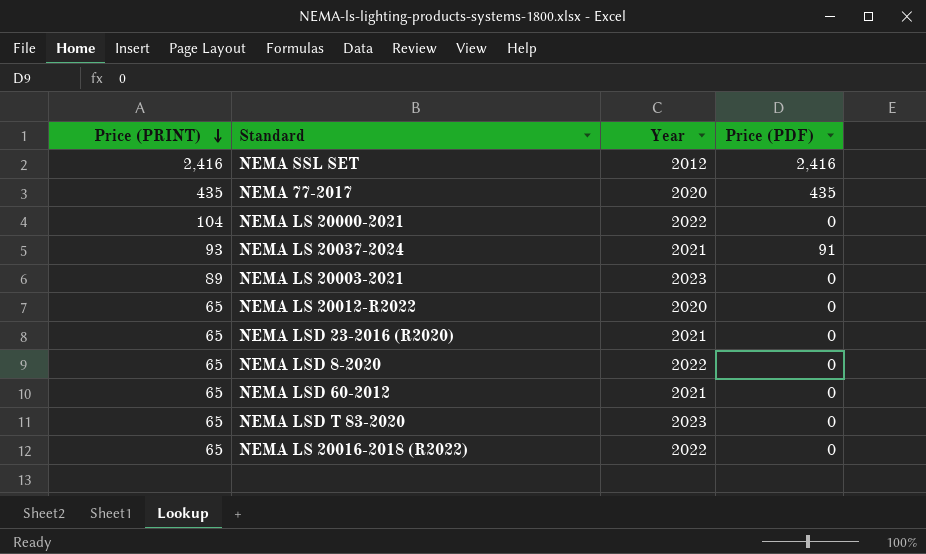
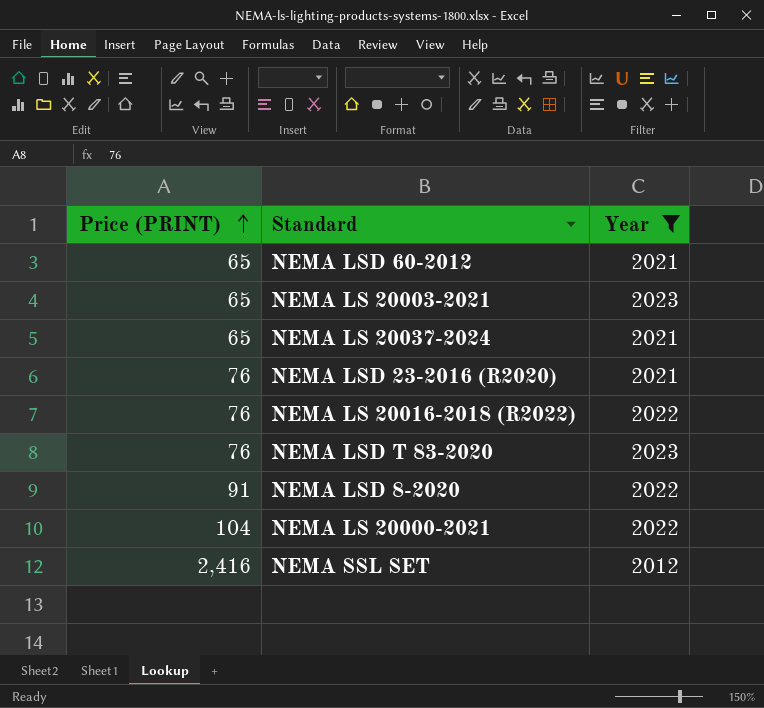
filter: none -> Year != 2020
row order: Price (PRINT) descending -> Price (PRINT) ascending
column Price (PDF) | position: 4 -> none
NEMA LS 20003-2021 | Price (PRINT): 89 -> 65
NEMA LS 20037-2024 | Price (PRINT): 93 -> 65
NEMA LSD 23-2016 (R2020) | Price (PRINT): 65 -> 76
NEMA LS 20016-2018 (R2022) | Price (PRINT): 65 -> 76
NEMA LSD T 83-2020 | Price (PRINT): 65 -> 76
NEMA LSD 8-2020 | Price (PRINT): 65 -> 91

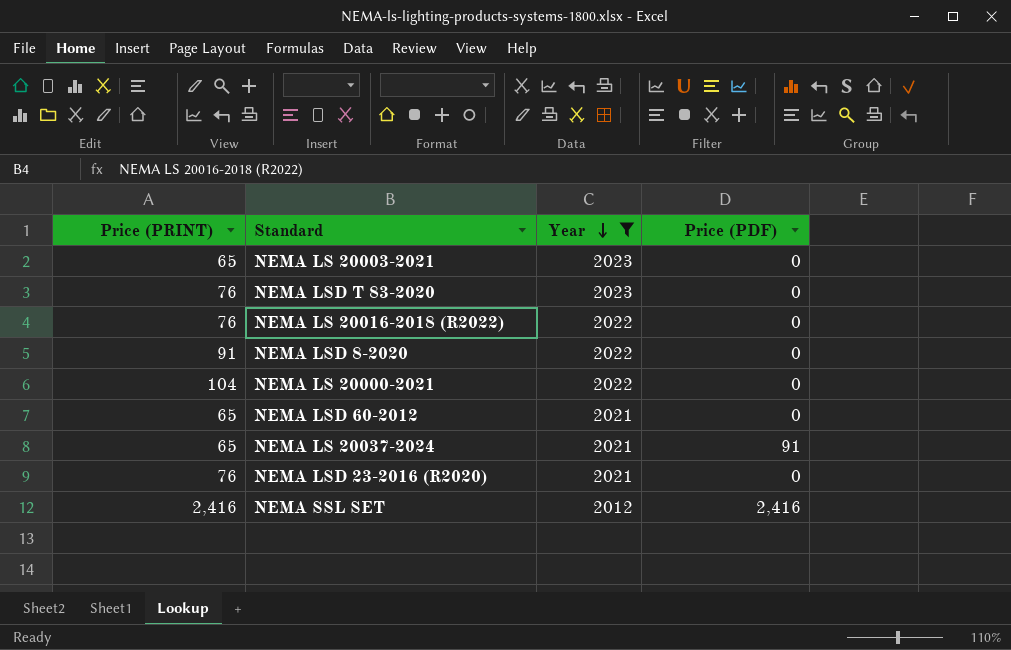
row order: Price (PRINT) ascending -> Year descending
column Price (PDF) | position: none -> 4

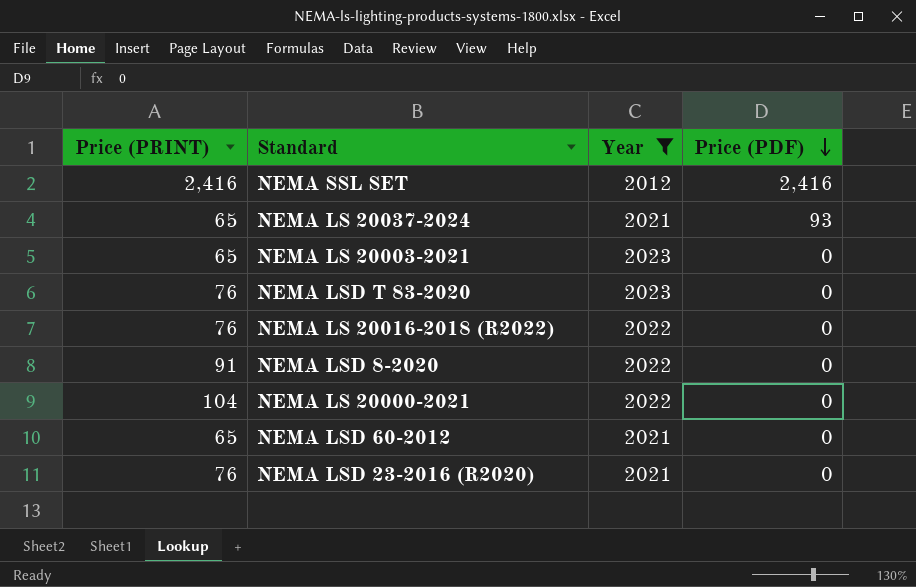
row order: Year descending -> Price (PDF) descending
NEMA LS 20037-2024 | Price (PDF): 91 -> 93

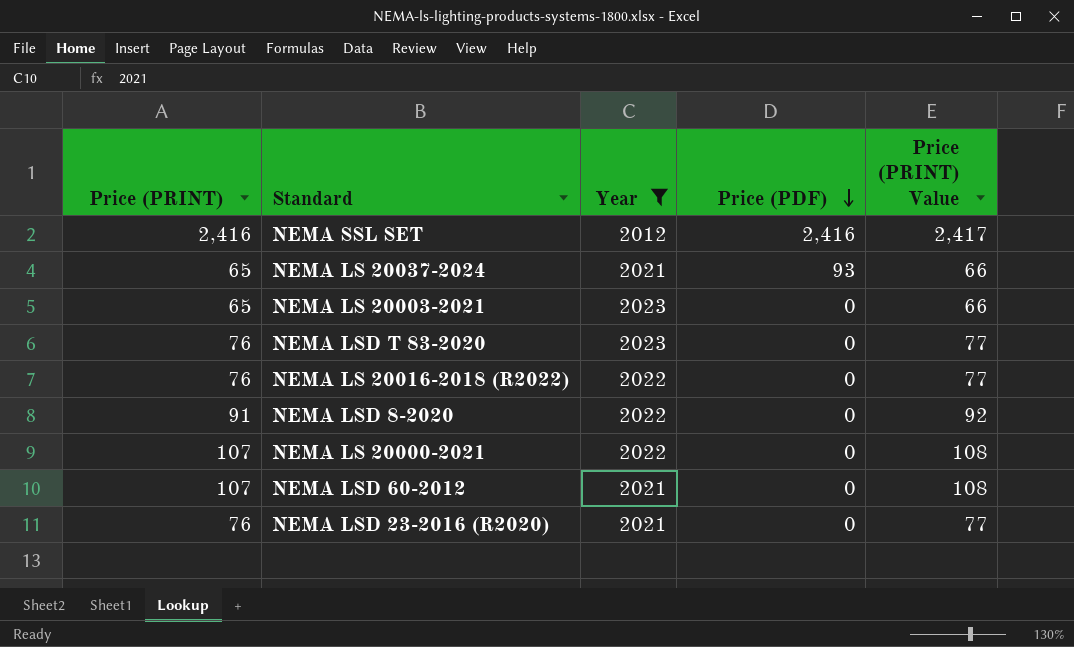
column Price (PRINT) Value | formula: none -> [Price (PRINT)] + 1
NEMA LS 20000-2021 | Price (PRINT): 104 -> 107
NEMA LSD 60-2012 | Price (PRINT): 65 -> 107

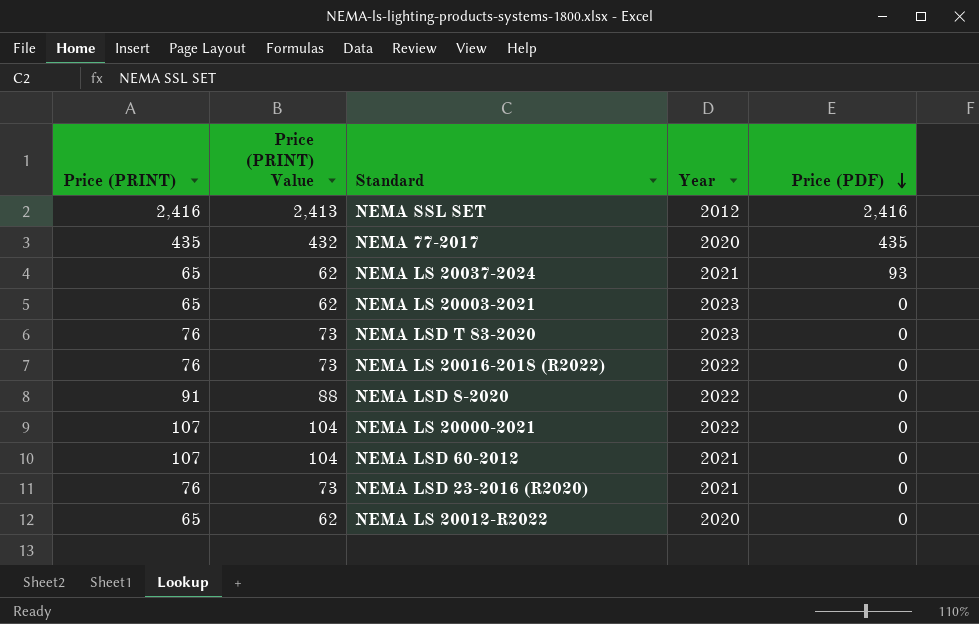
filter: Year != 2020 -> none
column Price (PRINT) Value | formula: [Price (PRINT)] + 1 -> [Price (PRINT)] - 3
column Price (PRINT) Value | position: 5 -> 2

